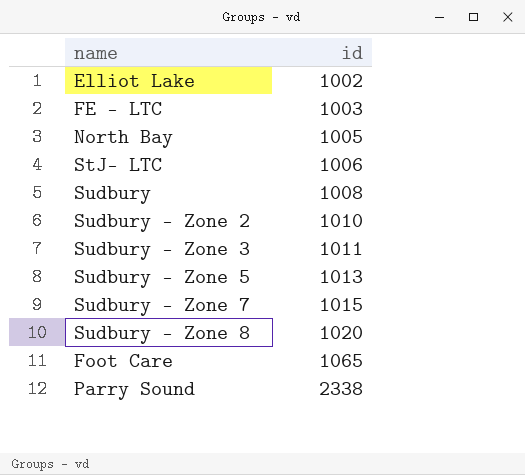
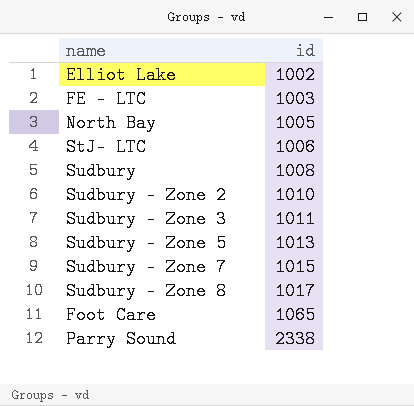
Sudbury - Zone 8 | id: 1020 -> 1017

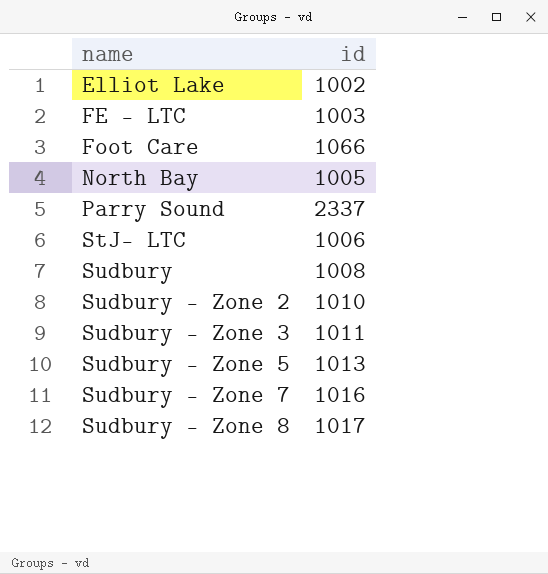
row order: id ascending -> name ascending
Foot Care | id: 1065 -> 1066
Parry Sound | id: 2338 -> 2337
Sudbury - Zone 7 | id: 1015 -> 1016

